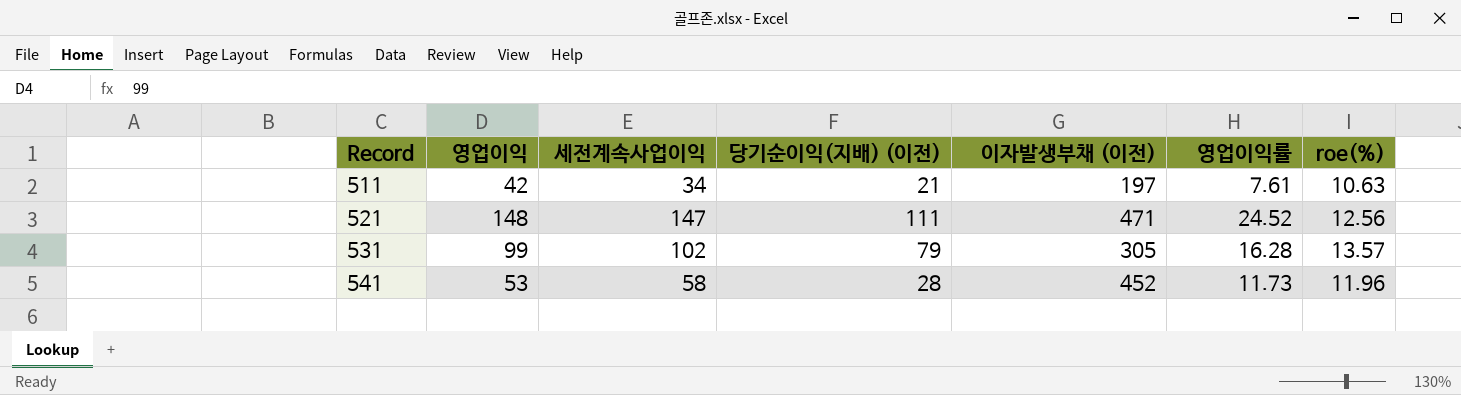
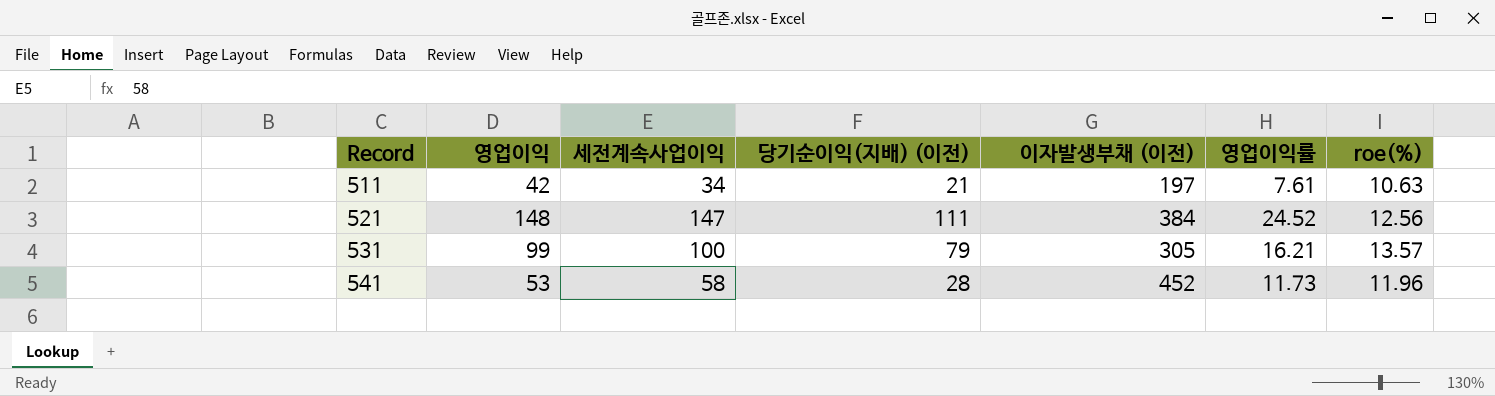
521 | 이자발생부채 (이전): 471 -> 384
531 | 세전계속사업이익: 102 -> 100
531 | 영업이익률: 16.28 -> 16.21

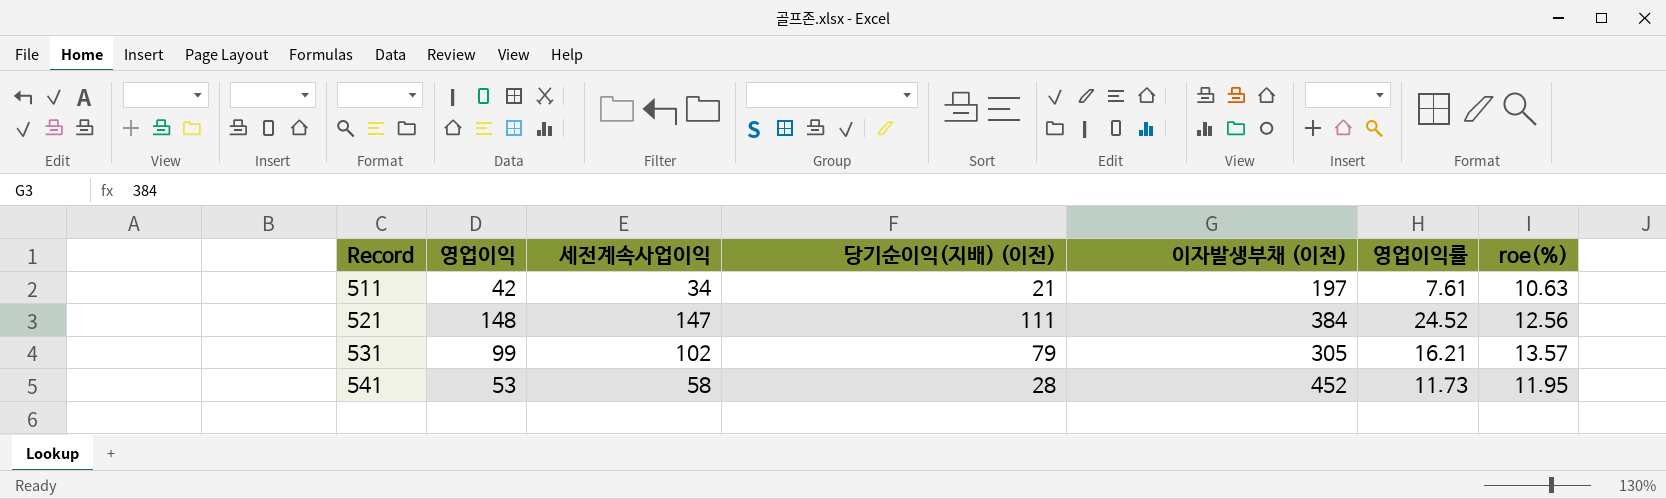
531 | 세전계속사업이익: 100 -> 102
541 | roe(%): 11.96 -> 11.95

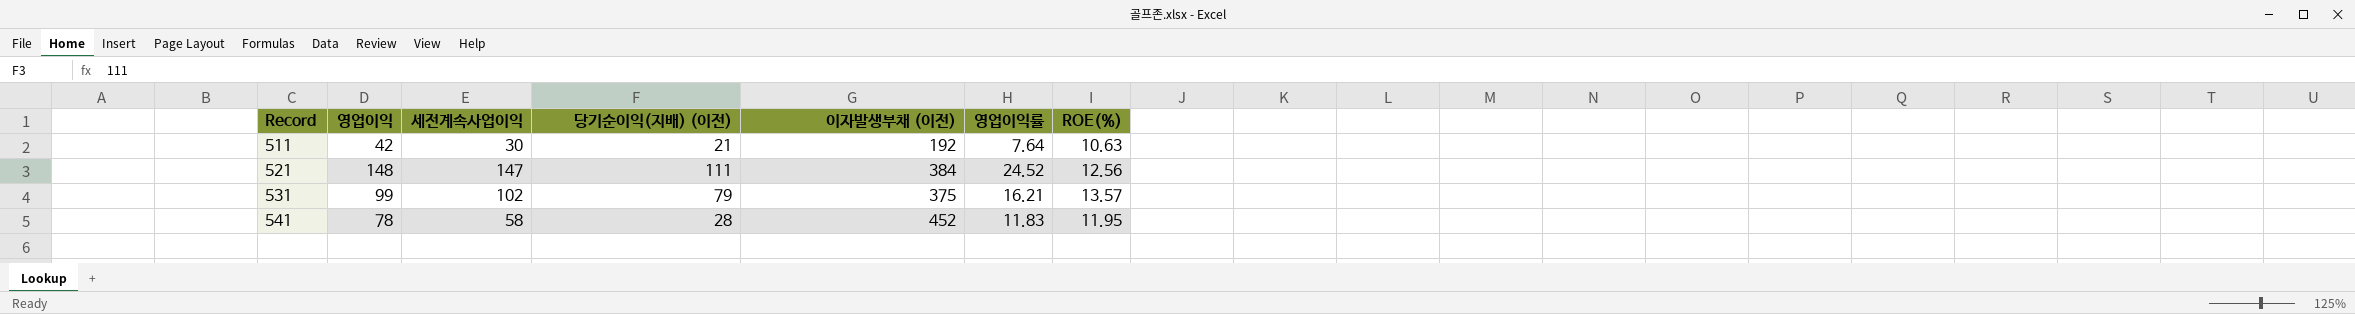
column name: roe(%) -> ROE(%)
511 | 세전계속사업이익: 34 -> 30
511 | 이자발생부채 (이전): 197 -> 192
511 | 영업이익률: 7.61 -> 7.64
531 | 이자발생부채 (이전): 305 -> 375
541 | 영업이익: 53 -> 78
541 | 영업이익률: 11.73 -> 11.83

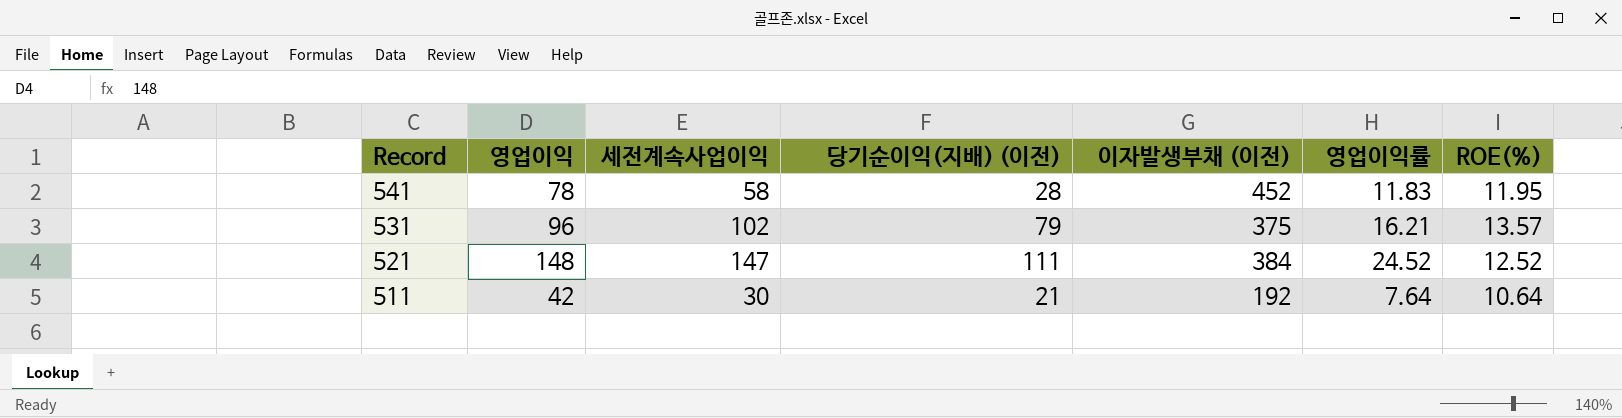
row order: Record ascending -> Record descending
531 | 영업이익: 99 -> 96
521 | ROE(%): 12.56 -> 12.52
511 | ROE(%): 10.63 -> 10.64

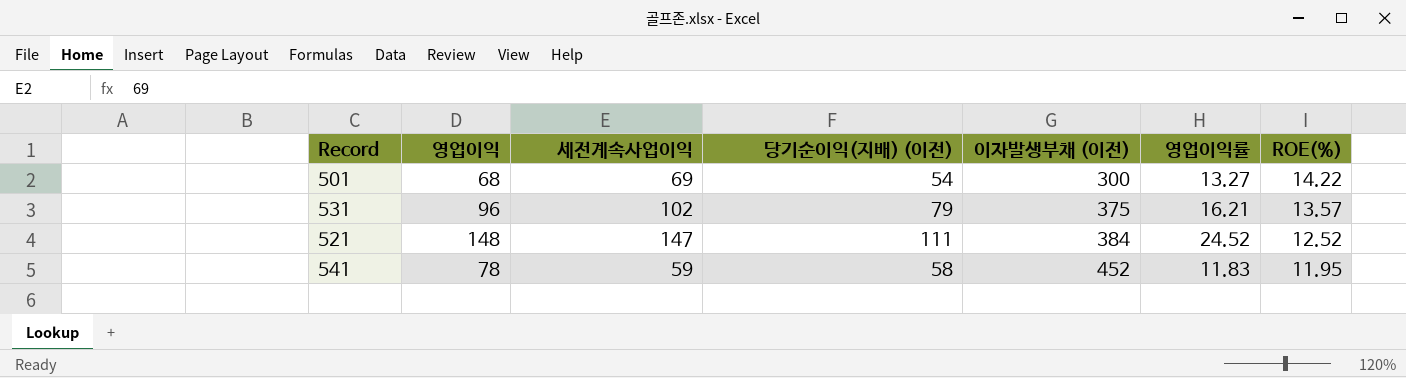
row order: Record descending -> 이자발생부채 (이전) ascending
row 511: 42 | 30 | 21 | 192 | 7.64 | 10.64 -> none
row 501: none -> 68 | 69 | 54 | 300 | 13.27 | 14.22
541 | 세전계속사업이익: 58 -> 59
541 | 당기순이익(지배) (이전): 28 -> 58

